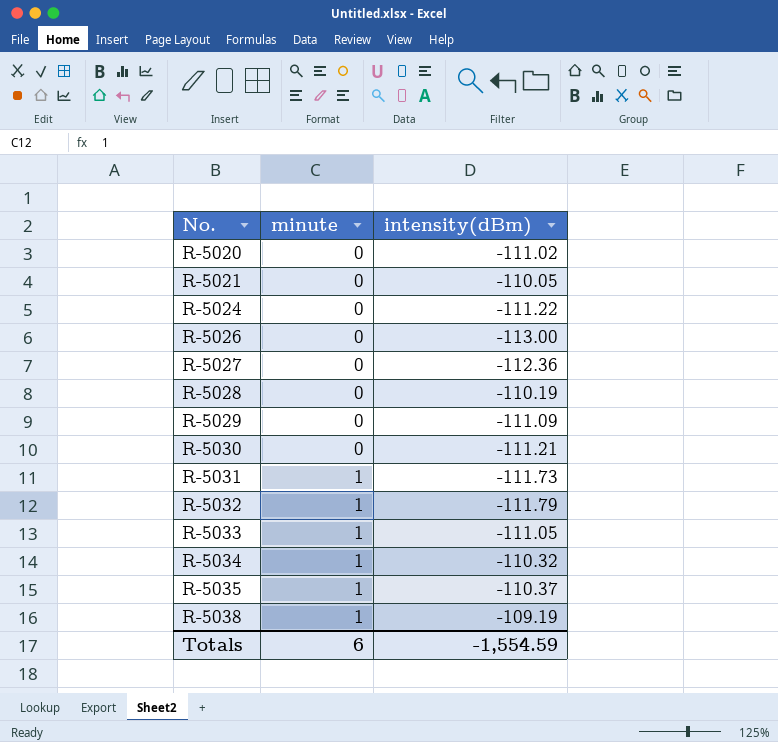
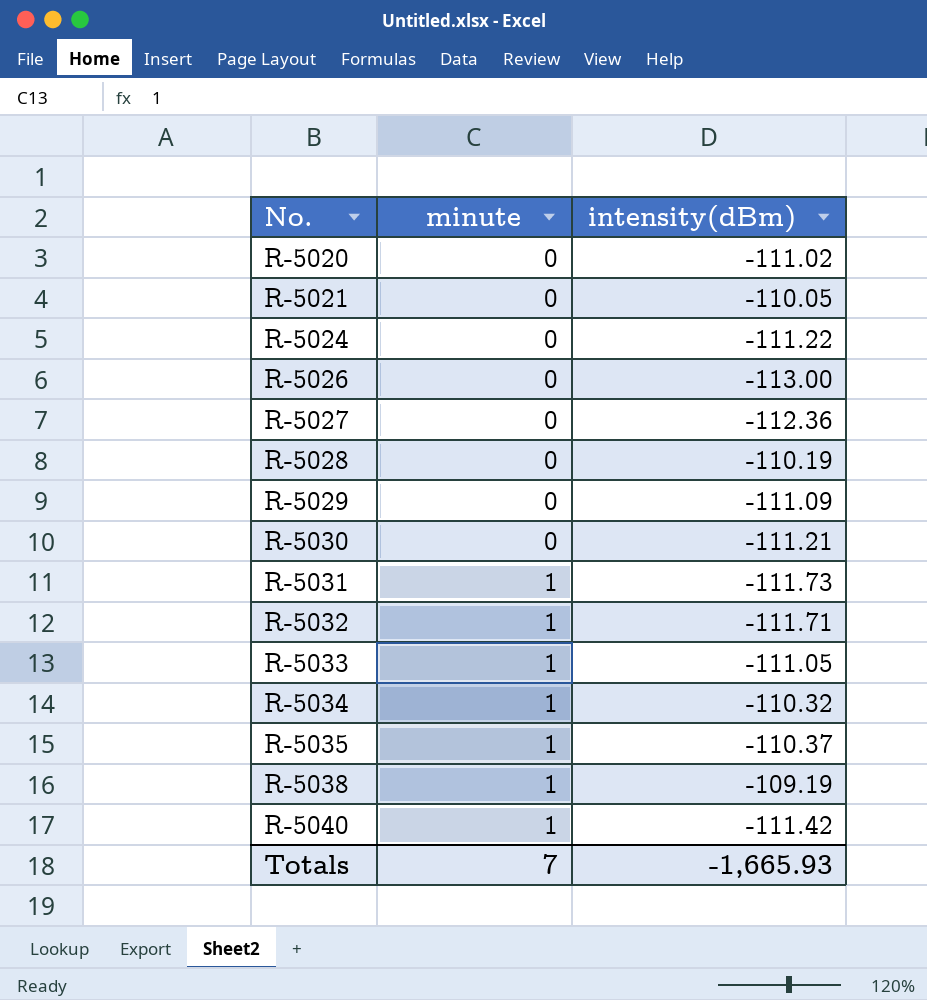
R-5032 | intensity(dBm): -111.79 -> -111.71
row R-5040: none -> 1 | -111.42
Totals | minute: 6 -> 7
Totals | intensity(dBm): -1,554.59 -> -1,665.93

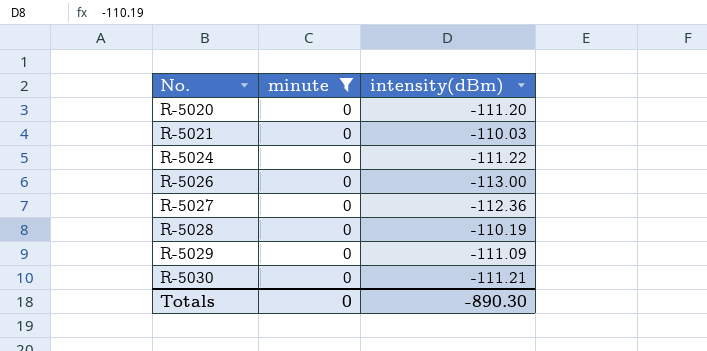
filter: none -> minute = 0
R-5020 | intensity(dBm): -111.02 -> -111.20
R-5021 | intensity(dBm): -110.05 -> -110.03
Totals | minute: 7 -> 0
Totals | intensity(dBm): -1,665.93 -> -890.30

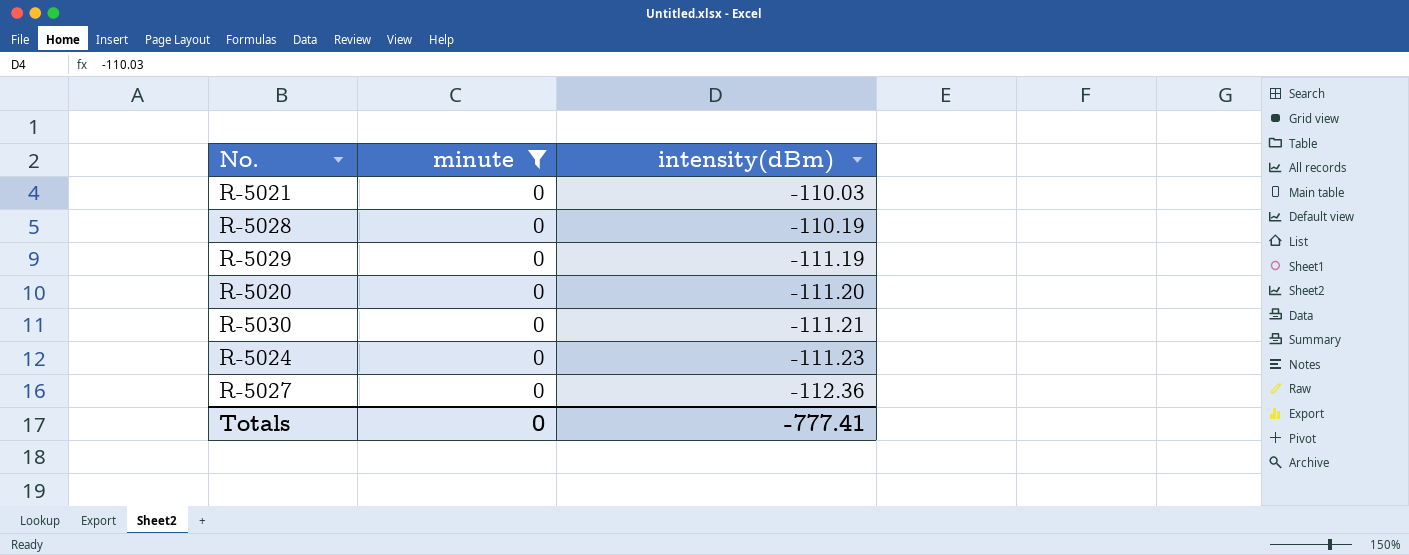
row order: No. ascending -> intensity(dBm) descending
row R-5026: 0 | -113.00 -> none
R-5029 | intensity(dBm): -111.09 -> -111.19
R-5024 | intensity(dBm): -111.22 -> -111.23
Totals | intensity(dBm): -890.30 -> -777.41

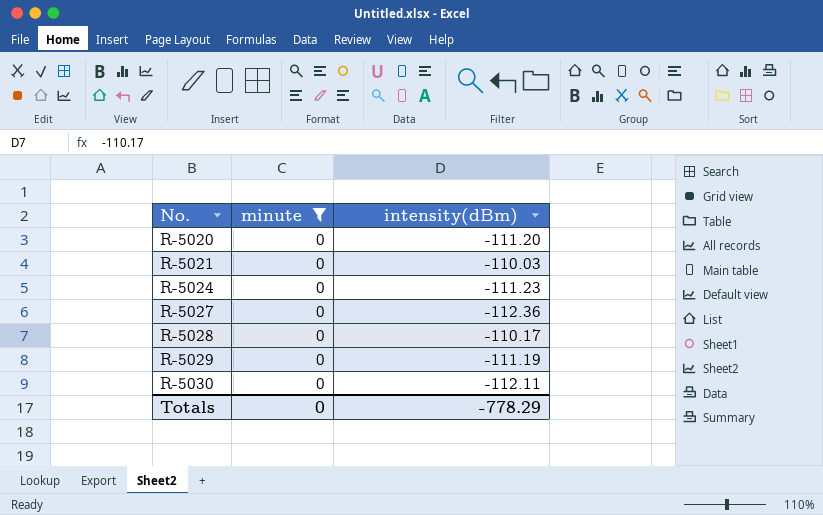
row order: intensity(dBm) descending -> No. ascending
R-5028 | intensity(dBm): -110.19 -> -110.17
R-5030 | intensity(dBm): -111.21 -> -112.11
Totals | intensity(dBm): -777.41 -> -778.29

